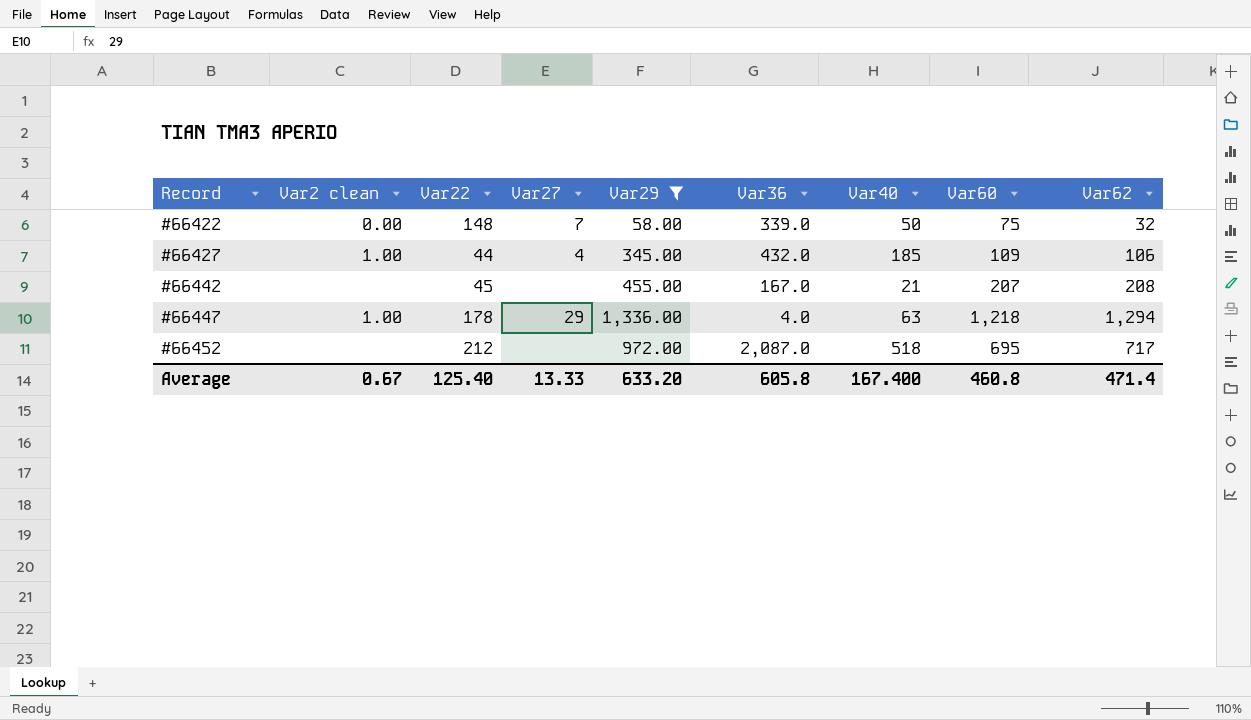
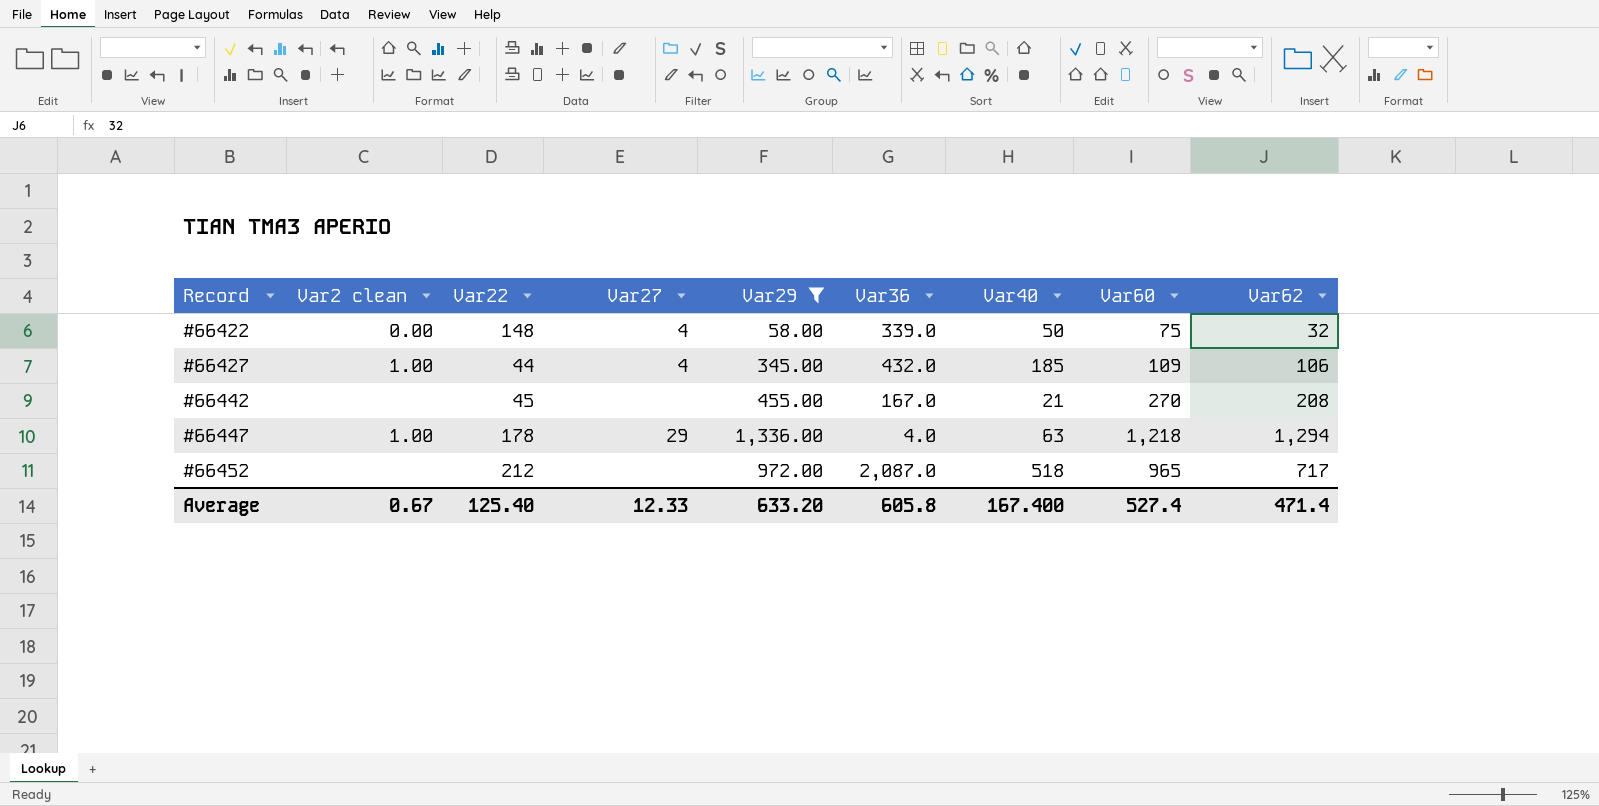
#66422 | Var27: 7 -> 4
#66442 | Var60: 207 -> 270
#66452 | Var60: 695 -> 965
Average | Var27: 13.33 -> 12.33
Average | Var60: 460.8 -> 527.4

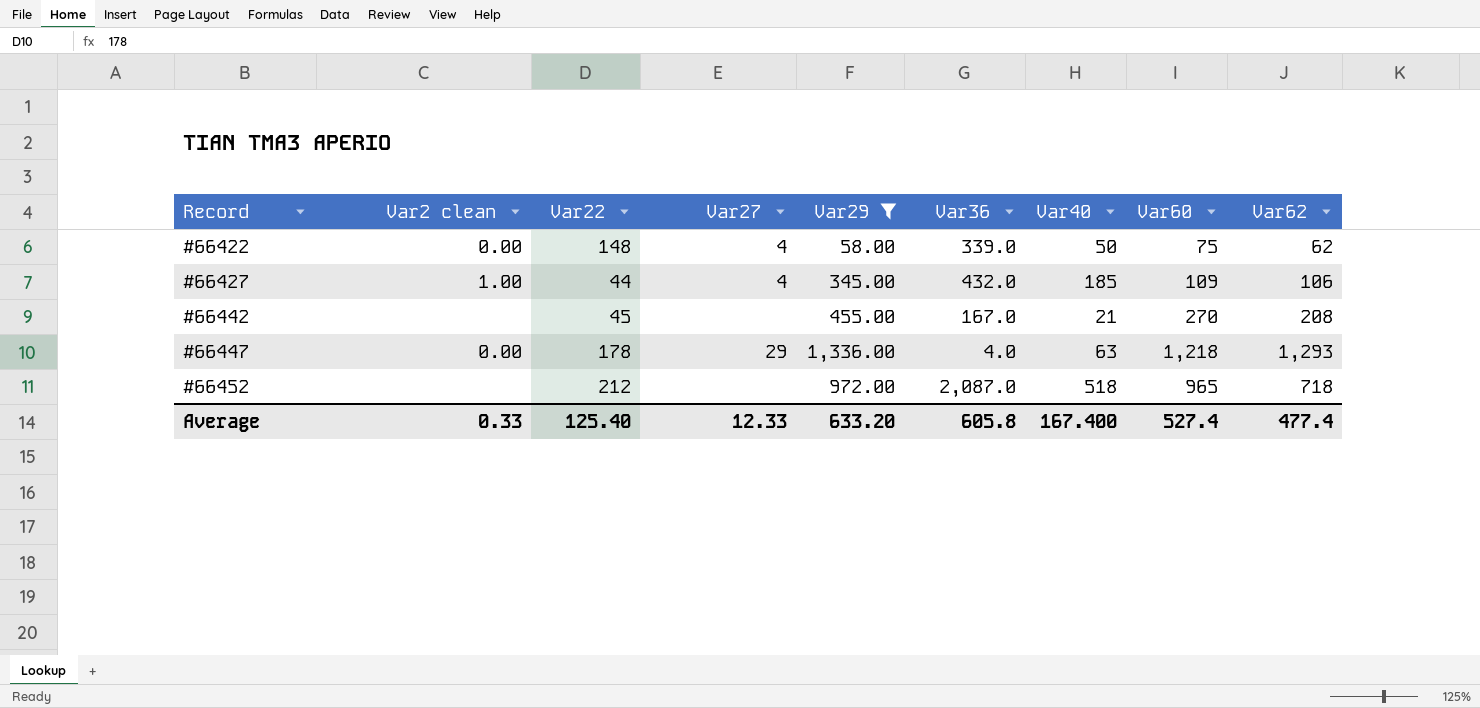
#66422 | Var62: 32 -> 62
#66447 | Var2 clean: 1.00 -> 0.00
#66447 | Var62: 1,294 -> 1,293
#66452 | Var62: 717 -> 718
Average | Var2 clean: 0.67 -> 0.33
Average | Var62: 471.4 -> 477.4

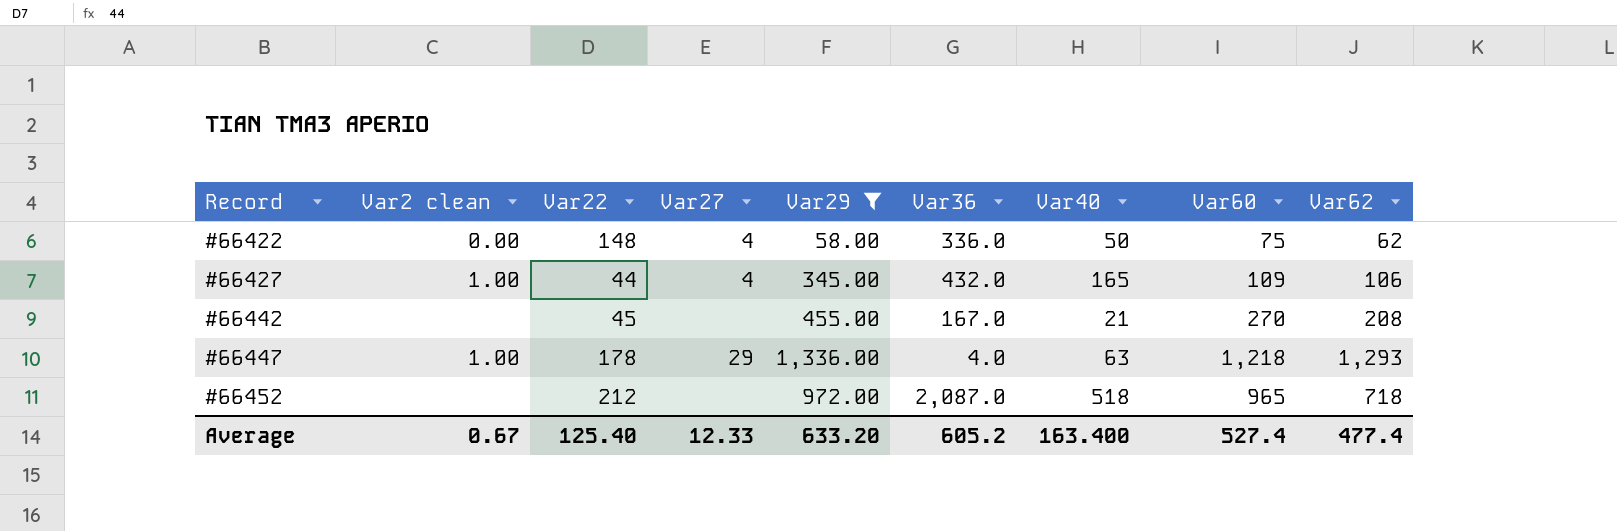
#66422 | Var36: 339.0 -> 336.0
#66427 | Var40: 185 -> 165
#66447 | Var2 clean: 0.00 -> 1.00
Average | Var2 clean: 0.33 -> 0.67
Average | Var36: 605.8 -> 605.2
Average | Var40: 167.400 -> 163.400

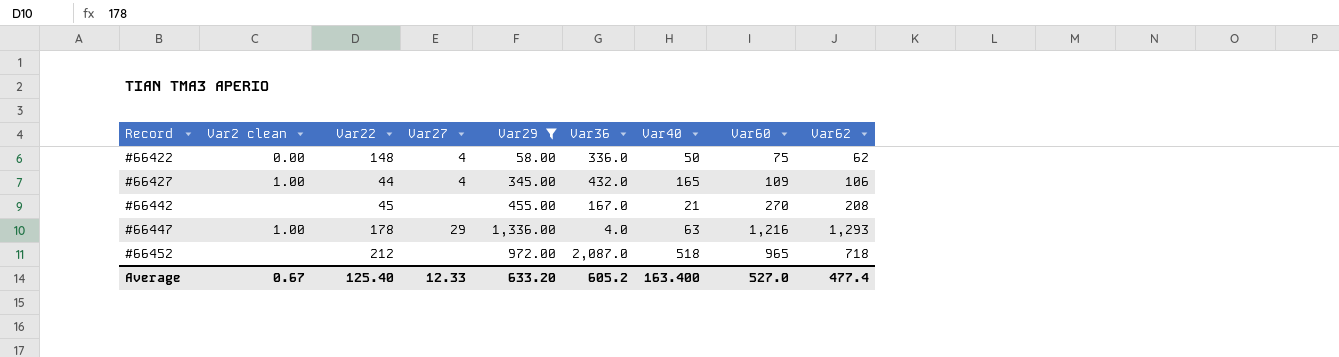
#66447 | Var60: 1,218 -> 1,216
Average | Var60: 527.4 -> 527.0

